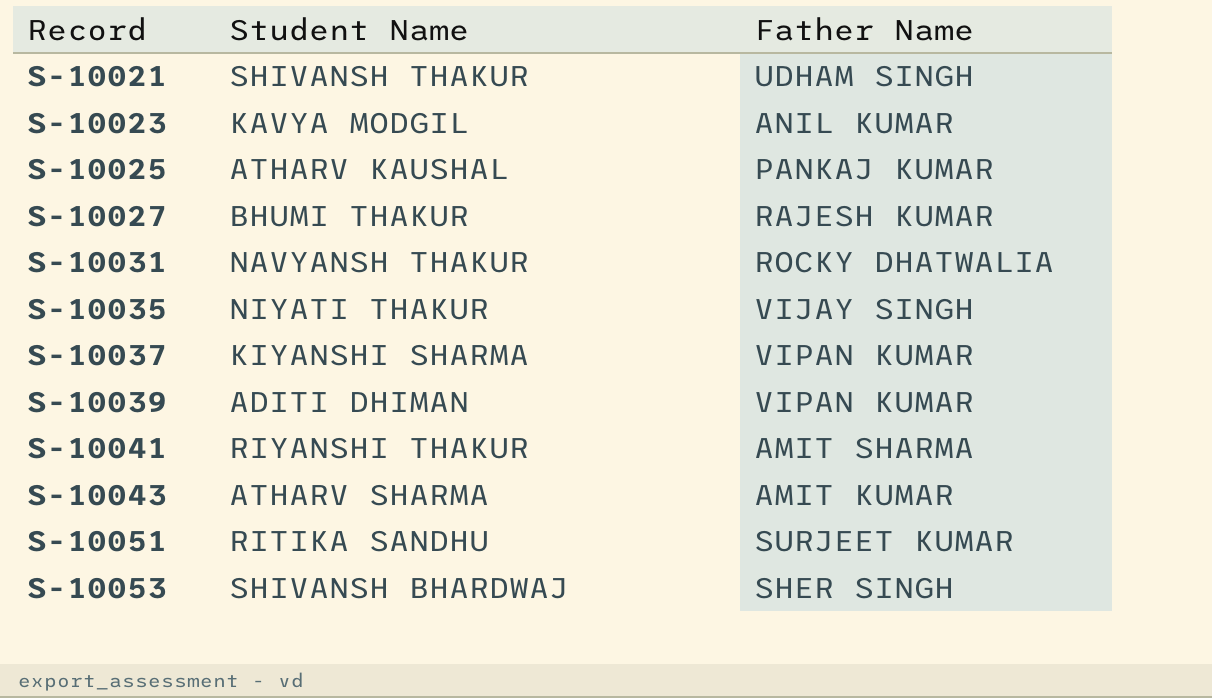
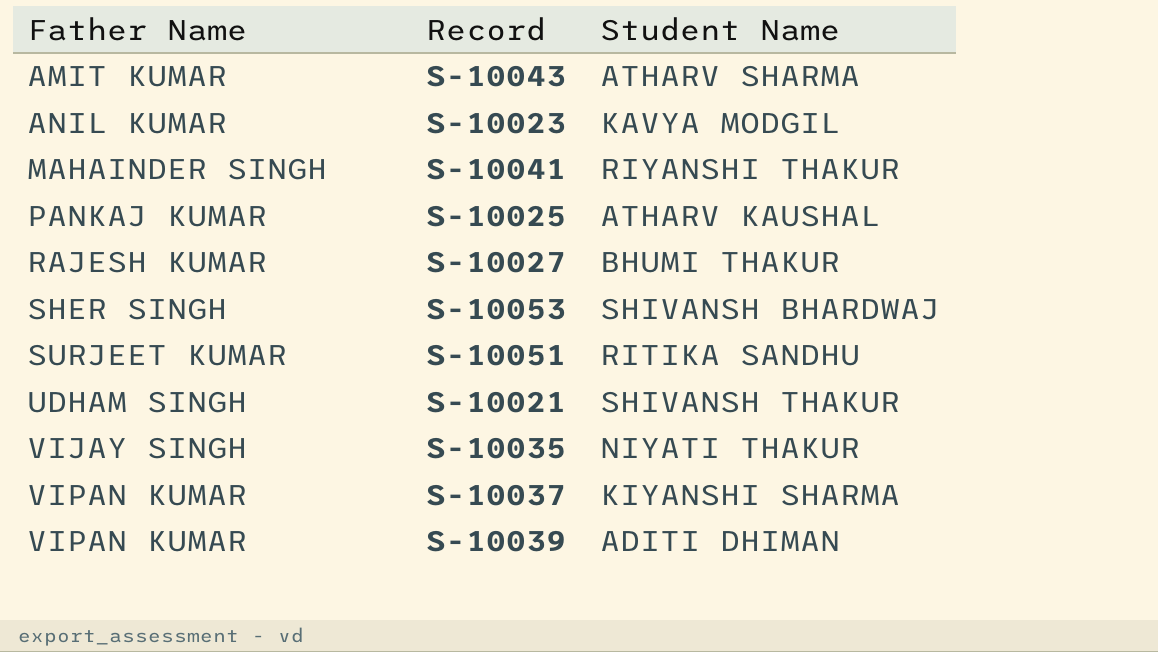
row order: Record ascending -> Father Name ascending
column Father Name | position: 3 -> 1
row S-10031: NAVYANSH THAKUR | ROCKY DHATWALIA -> none
S-10041 | Father Name: AMIT SHARMA -> MAHAINDER SINGH

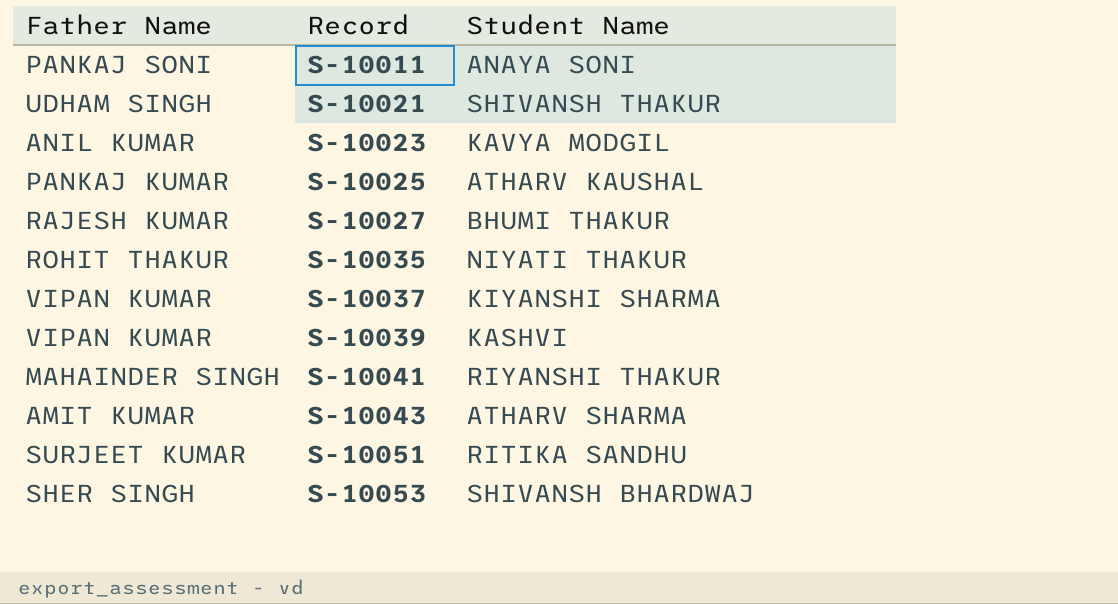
row order: Father Name ascending -> Record ascending
row S-10011: none -> PANKAJ SONI | ANAYA SONI
S-10035 | Father Name: VIJAY SINGH -> ROHIT THAKUR
S-10039 | Student Name: ADITI DHIMAN -> KASHVI

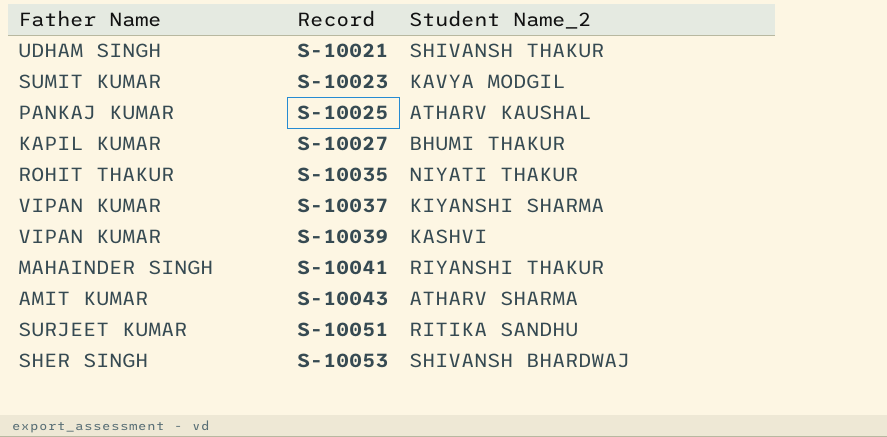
column name: Student Name -> Student Name_2
row S-10011: PANKAJ SONI | ANAYA SONI -> none
S-10023 | Father Name: ANIL KUMAR -> SUMIT KUMAR
S-10027 | Father Name: RAJESH KUMAR -> KAPIL KUMAR

